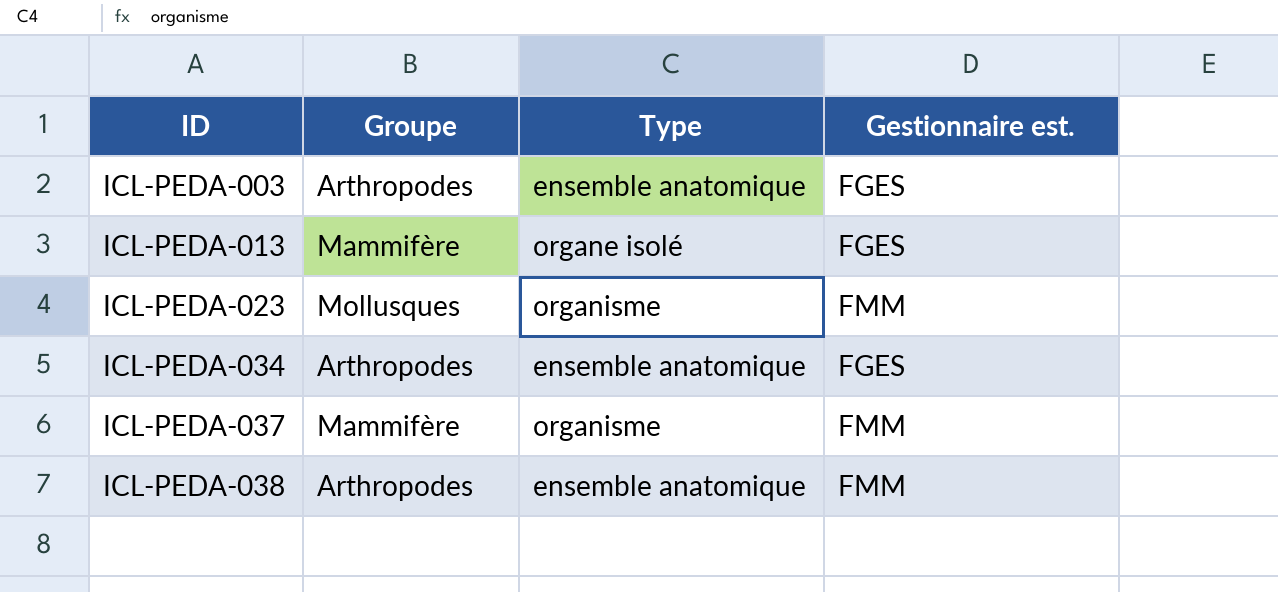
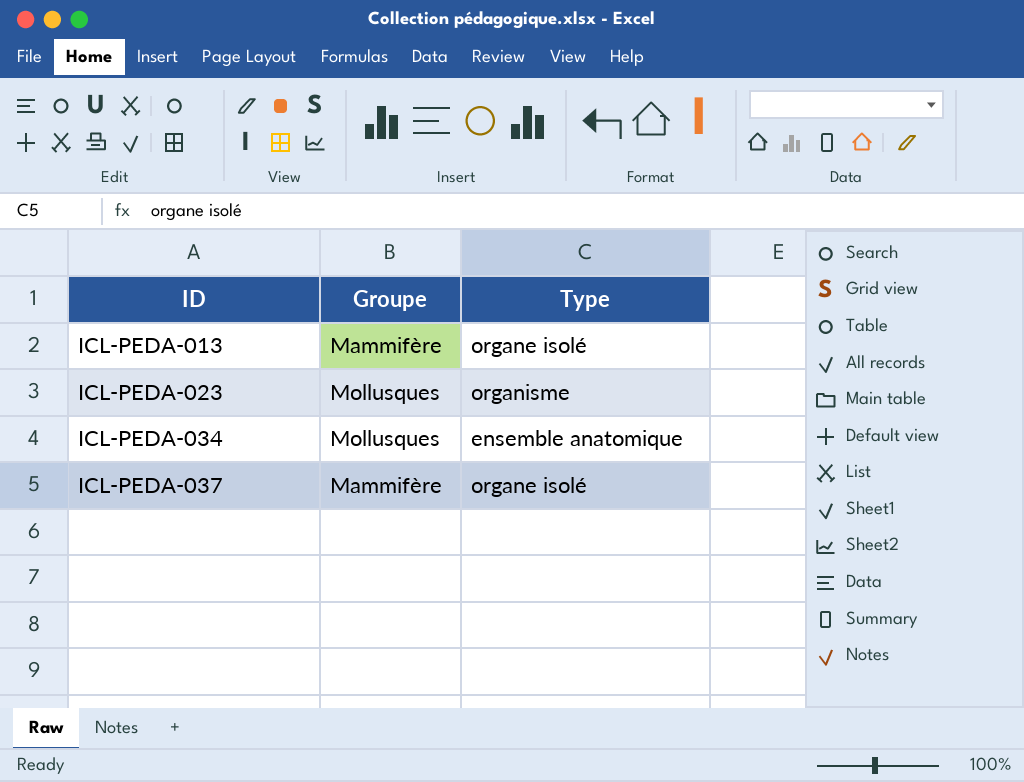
column Gestionnaire est. | position: 4 -> none
row ICL-PEDA-003: Arthropodes | ensemble anatomique | FGES -> none
row ICL-PEDA-038: Arthropodes | ensemble anatomique | FMM -> none
ICL-PEDA-034 | Groupe: Arthropodes -> Mollusques
ICL-PEDA-037 | Type: organisme -> organe isolé

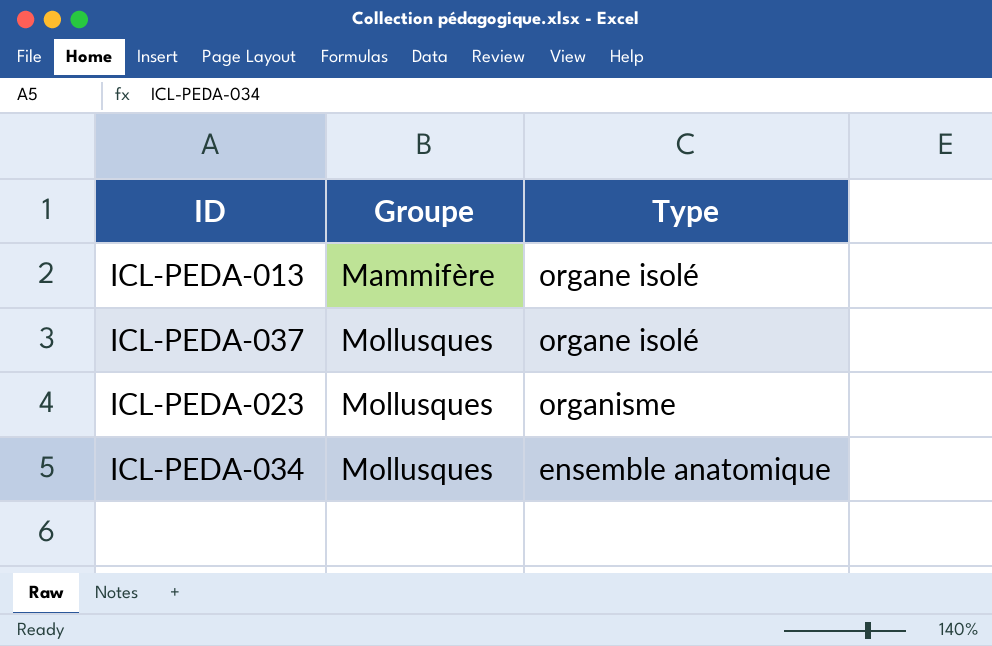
row order: ID ascending -> Groupe ascending
ICL-PEDA-037 | Groupe: Mammifère -> Mollusques

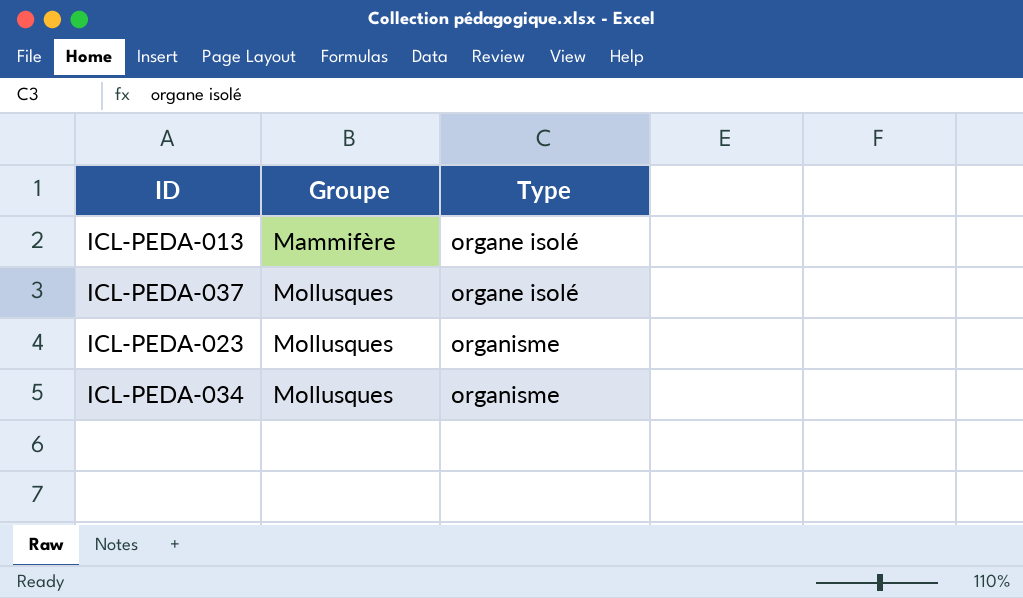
ICL-PEDA-034 | Type: ensemble anatomique -> organisme

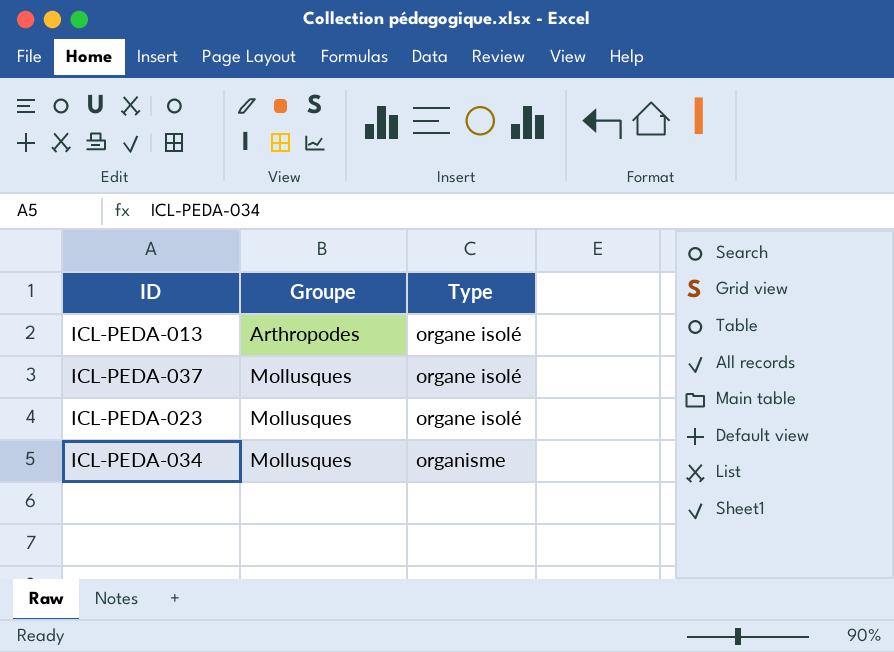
ICL-PEDA-013 | Groupe: Mammifère -> Arthropodes
ICL-PEDA-023 | Type: organisme -> organe isolé

